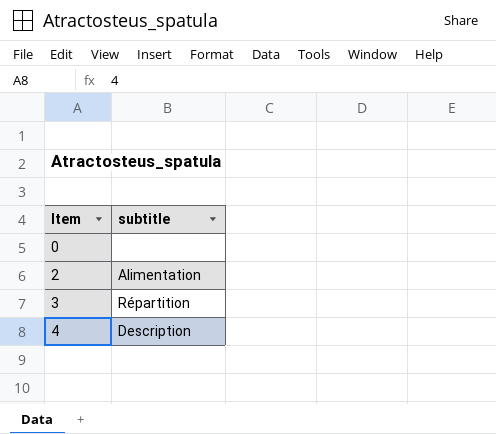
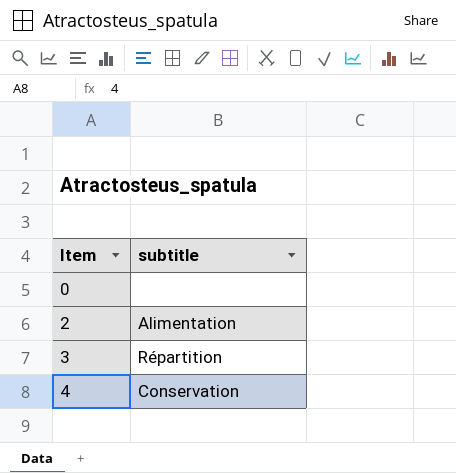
4 | subtitle: Description -> Conservation

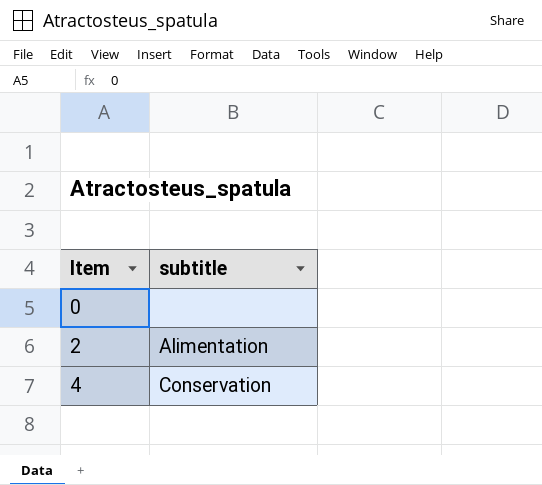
row 3: Répartition -> none

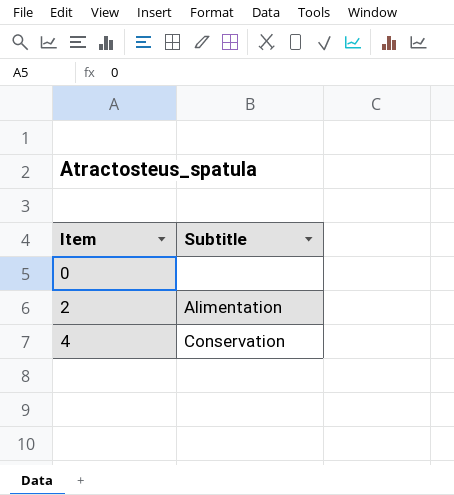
column name: subtitle -> Subtitle

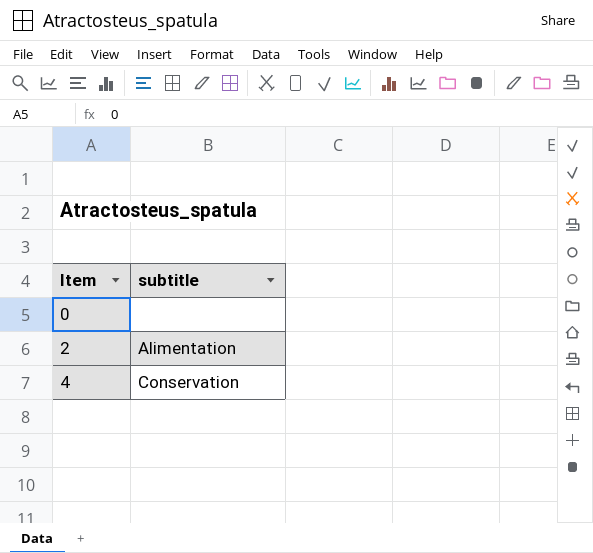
column name: Subtitle -> subtitle

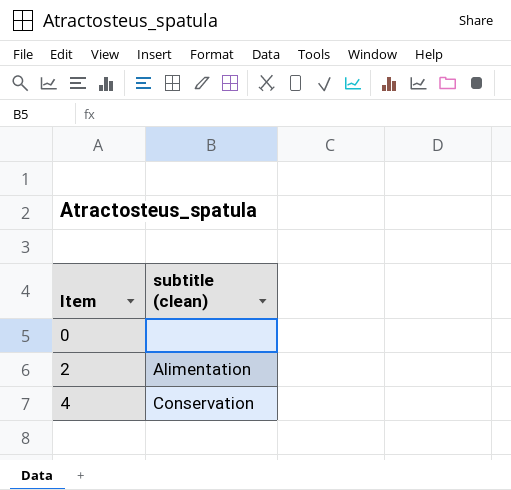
column name: subtitle -> subtitle (clean)

